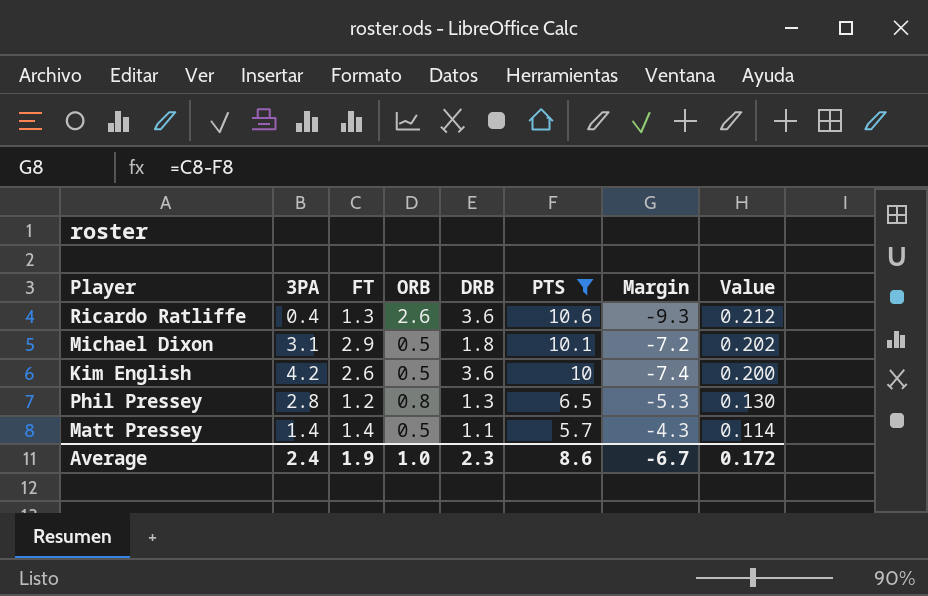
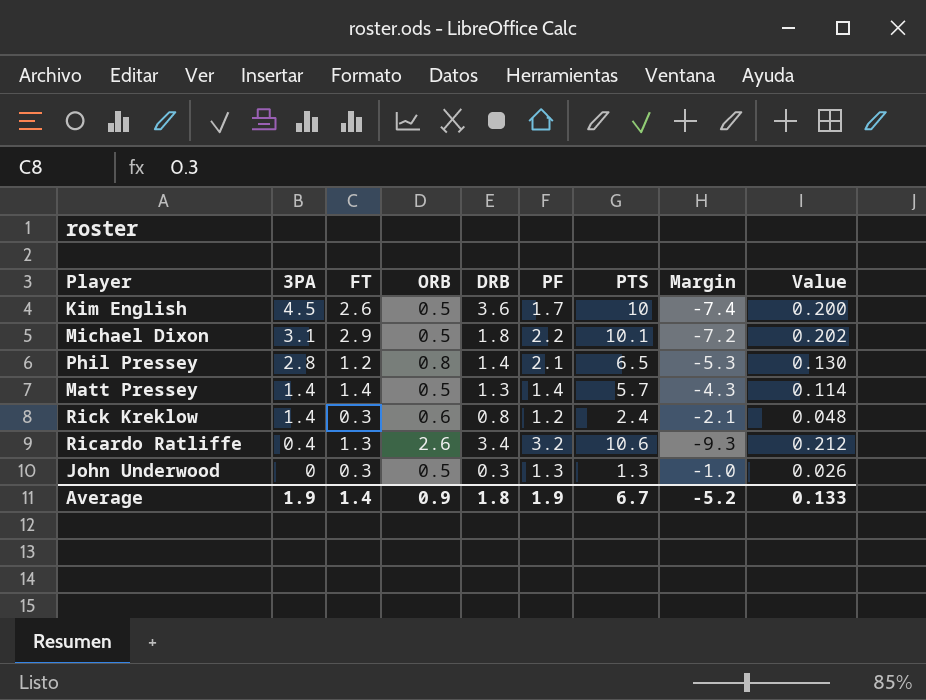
filter: PTS >= 5.7 -> none
row order: PTS descending -> 3PA descending
column PF | position: none -> 6
Kim English | 3PA: 4.2 -> 4.5
Phil Pressey | DRB: 1.3 -> 1.4
Matt Pressey | DRB: 1.1 -> 1.3
Ricardo Ratliffe | DRB: 3.6 -> 3.4
Average | 3PA: 2.4 -> 1.9
Average | FT: 1.9 -> 1.4
Average | ORB: 1.0 -> 0.9
Average | DRB: 2.3 -> 1.8
Average | PTS: 8.6 -> 6.7
Average | Margin: -6.7 -> -5.2
Average | Value: 0.172 -> 0.133

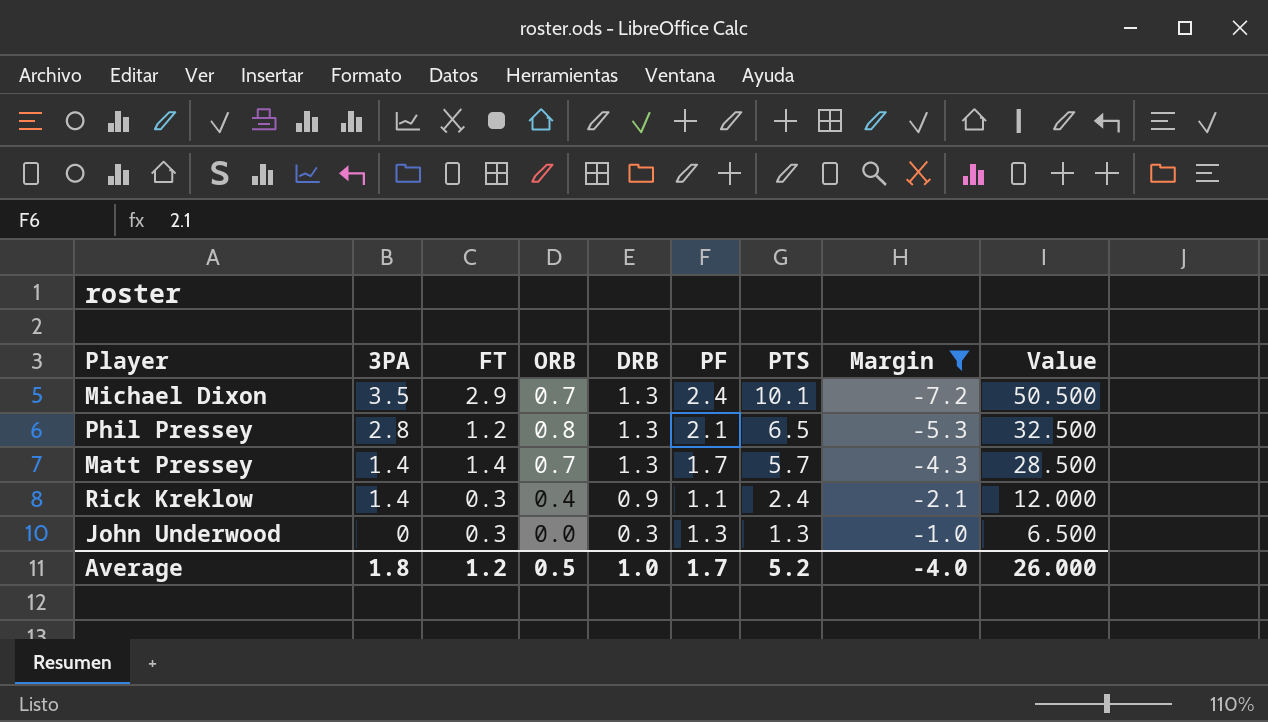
filter: none -> Margin >= -7.2
column Value | formula: [PTS] * 0.02 -> [PTS] * 5
Michael Dixon | 3PA: 3.1 -> 3.5
Michael Dixon | ORB: 0.5 -> 0.7
Michael Dixon | DRB: 1.8 -> 1.3
Michael Dixon | PF: 2.2 -> 2.4
Phil Pressey | DRB: 1.4 -> 1.3
Matt Pressey | ORB: 0.5 -> 0.7
Matt Pressey | PF: 1.4 -> 1.7
Rick Kreklow | ORB: 0.6 -> 0.4
Rick Kreklow | DRB: 0.8 -> 0.9
Rick Kreklow | PF: 1.2 -> 1.1
John Underwood | ORB: 0.5 -> 0.0
Average | 3PA: 1.9 -> 1.8
Average | FT: 1.4 -> 1.2
Average | ORB: 0.9 -> 0.5
Average | DRB: 1.8 -> 1.0
Average | PF: 1.9 -> 1.7
Average | PTS: 6.7 -> 5.2
Average | Margin: -5.2 -> -4.0
Average | Value: 0.133 -> 26.000

